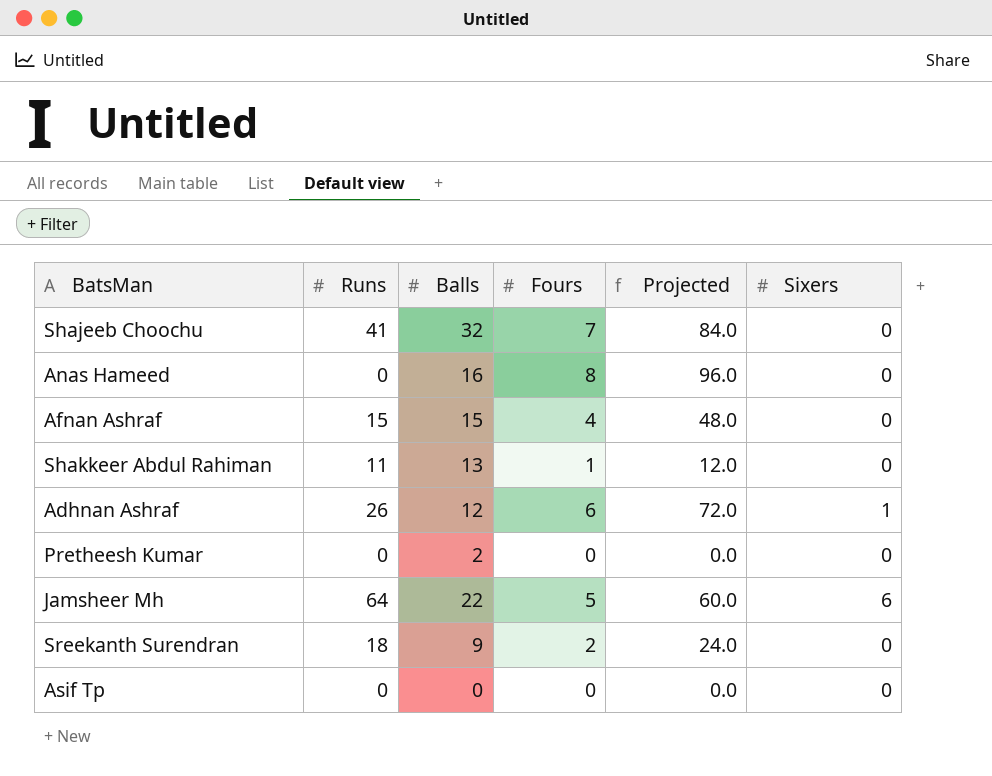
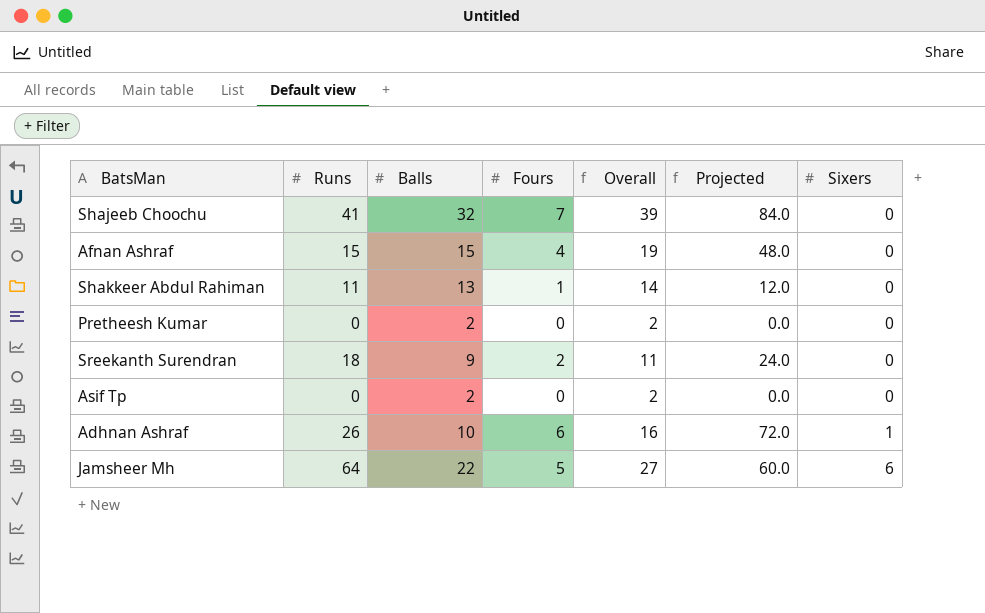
row order: none -> Sixers ascending
column Overall | formula: none -> [Balls] + [Fours]
row Anas Hameed: 0 | 16 | 8 | 96.0 | 0 -> none
Asif Tp | Balls: 0 -> 2
Adhnan Ashraf | Balls: 12 -> 10

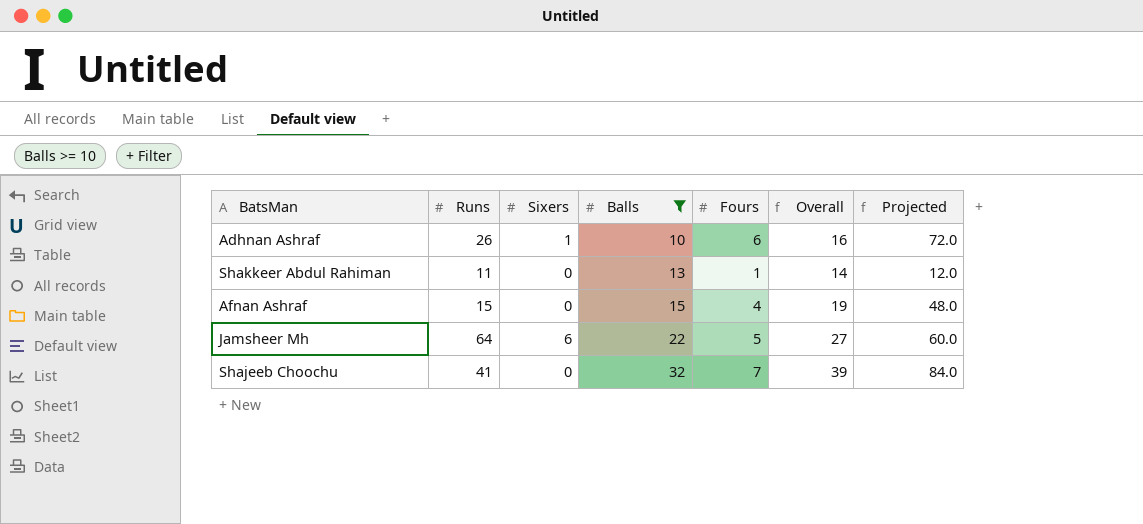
filter: none -> Balls >= 10
row order: Sixers ascending -> Balls ascending
column Sixers | position: 7 -> 3

